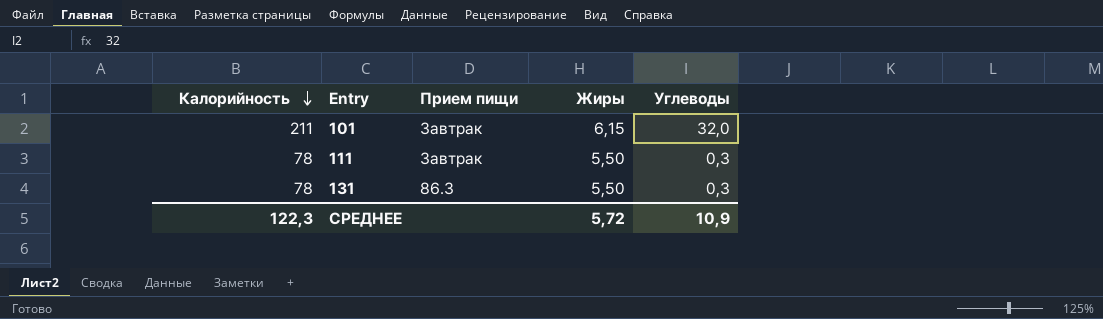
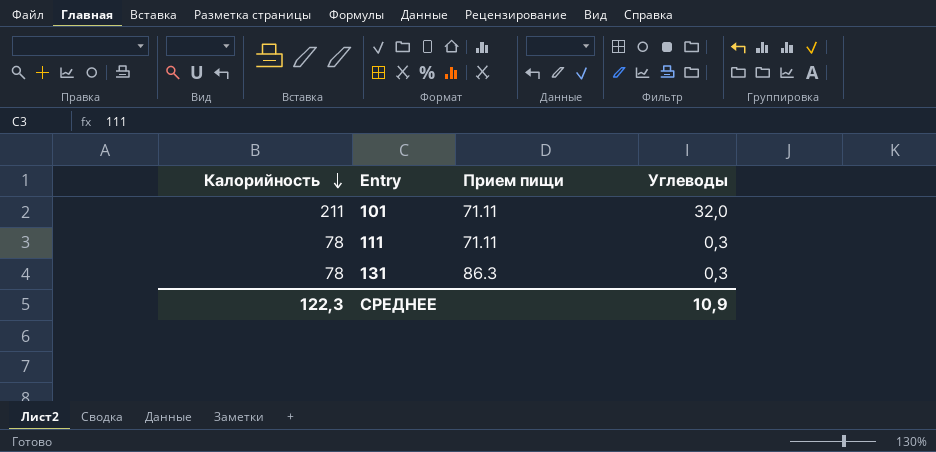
column Жиры | position: 4 -> none
101 | Прием пищи: Завтрак -> 71.11
111 | Прием пищи: Завтрак -> 71.11

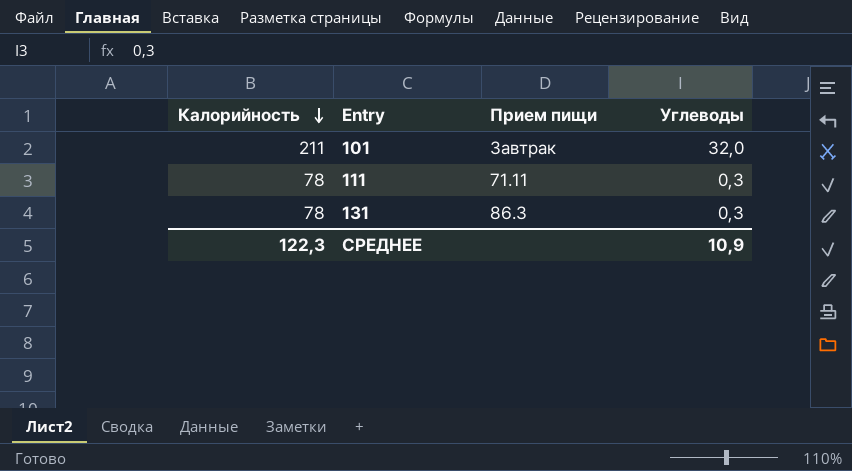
101 | Прием пищи: 71.11 -> Завтрак

